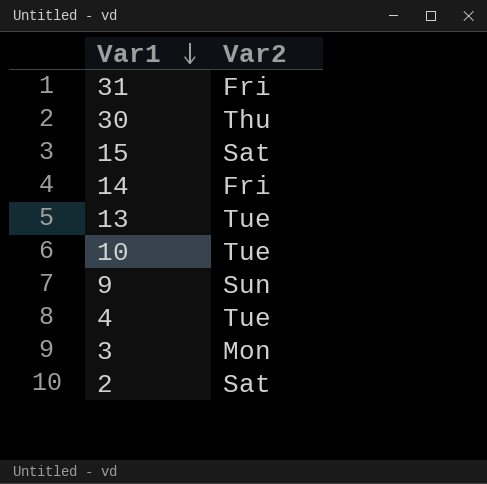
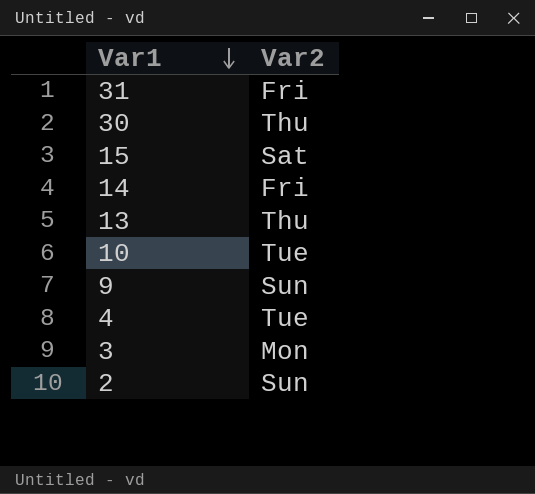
13 | Var2: Tue -> Thu
2 | Var2: Sat -> Sun

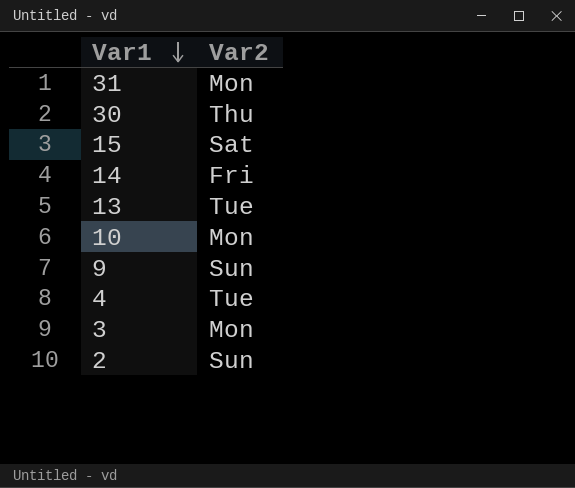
31 | Var2: Fri -> Mon
13 | Var2: Thu -> Tue
10 | Var2: Tue -> Mon

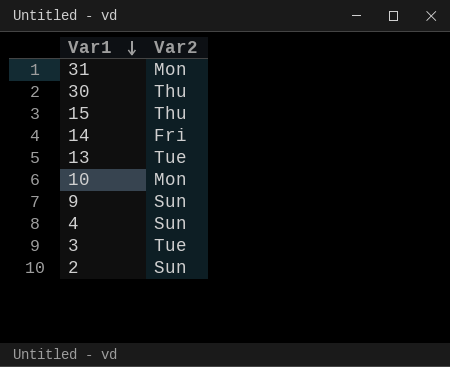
15 | Var2: Sat -> Thu
4 | Var2: Tue -> Sun
3 | Var2: Mon -> Tue

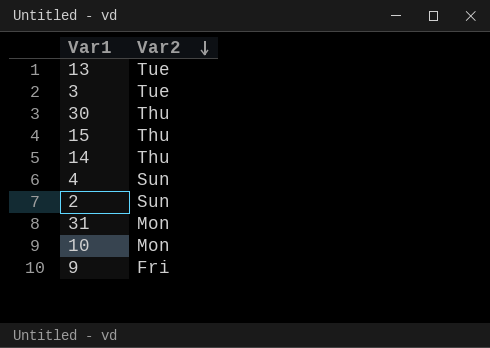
row order: Var1 descending -> Var2 descending
14 | Var2: Fri -> Thu
9 | Var2: Sun -> Fri

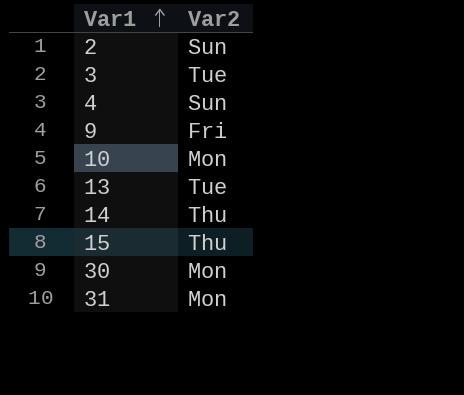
row order: Var2 descending -> Var1 ascending
30 | Var2: Thu -> Mon

